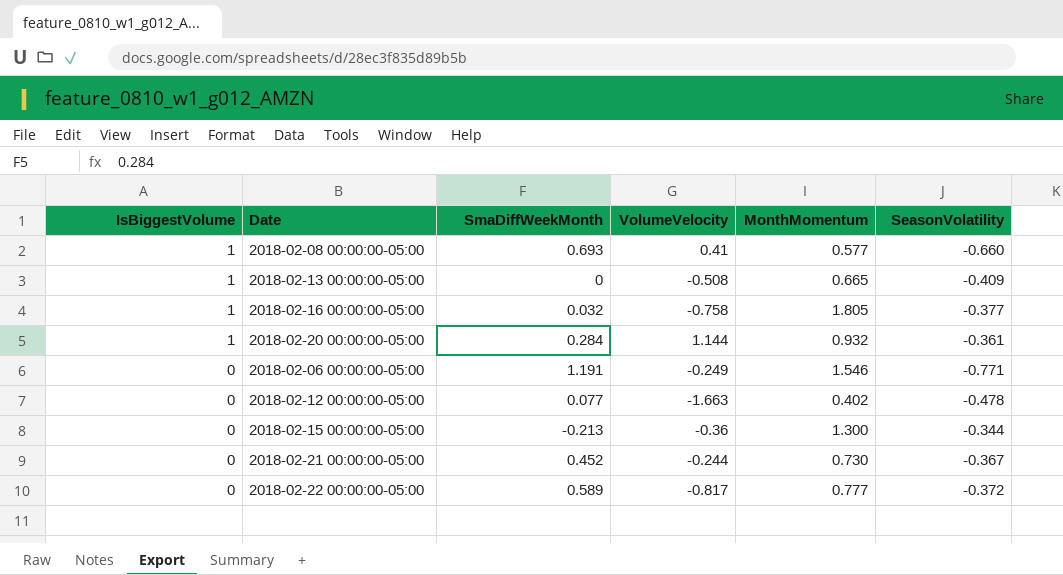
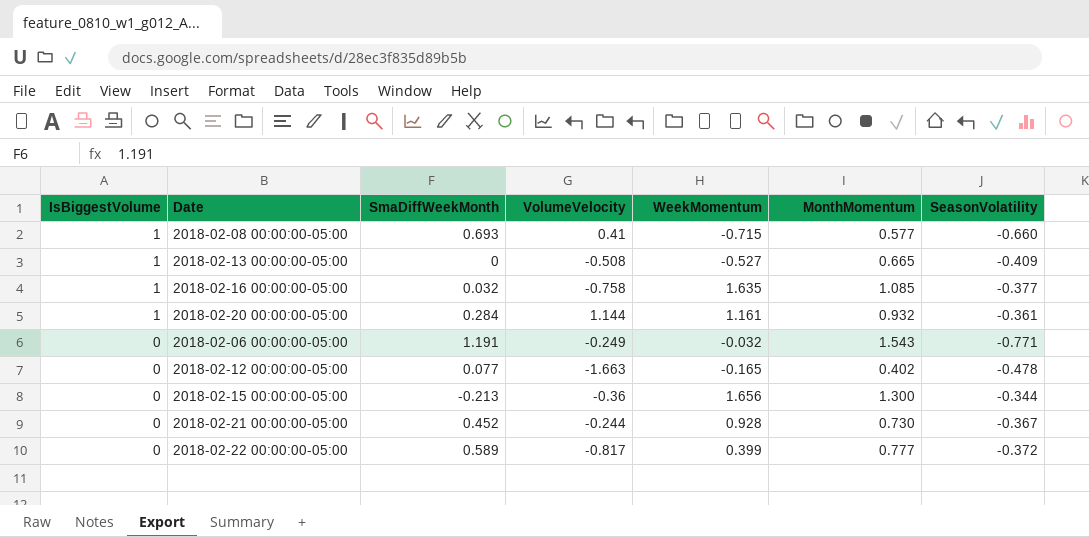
column WeekMomentum | position: none -> 5
2018-02-16 00:00:00-05:00 | MonthMomentum: 1.805 -> 1.085
2018-02-06 00:00:00-05:00 | MonthMomentum: 1.546 -> 1.543

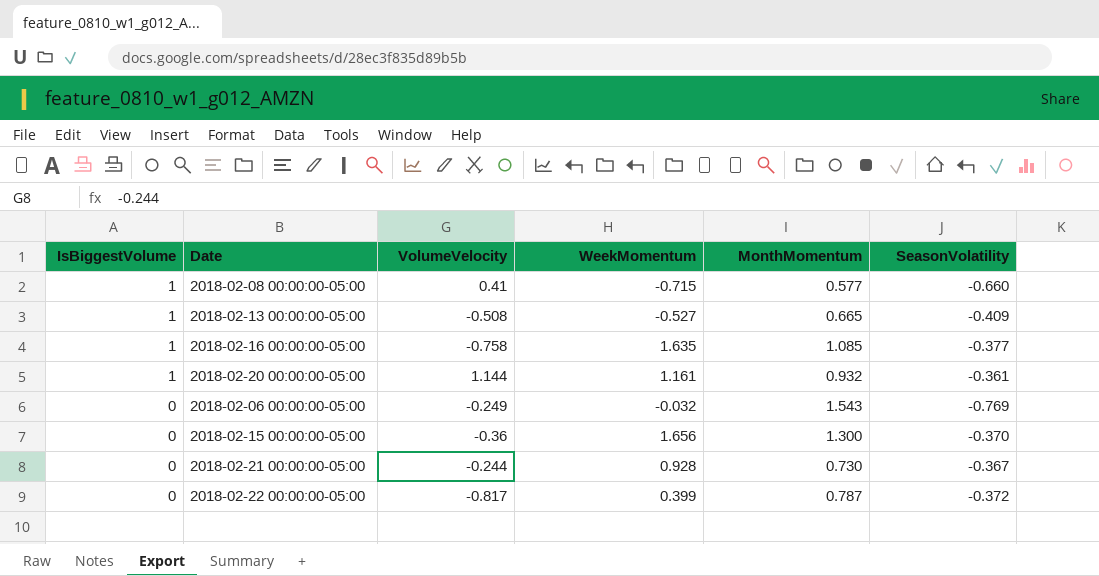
column SmaDiffWeekMonth | position: 3 -> none
row 2018-02-12 00:00:00-05:00: 0 | 0.077 | -1.663 | -0.165 | 0.402 | -0.478 -> none
2018-02-06 00:00:00-05:00 | SeasonVolatility: -0.771 -> -0.769
2018-02-15 00:00:00-05:00 | SeasonVolatility: -0.344 -> -0.370
2018-02-22 00:00:00-05:00 | MonthMomentum: 0.777 -> 0.787

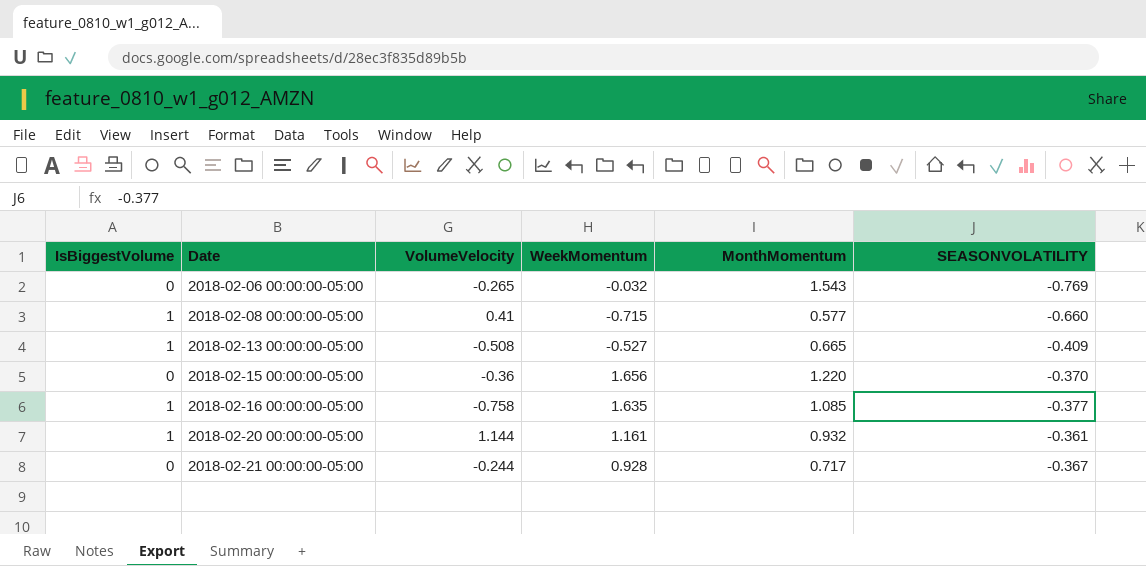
row order: IsBiggestVolume descending -> Date ascending
column name: SeasonVolatility -> SEASONVOLATILITY
row 2018-02-22 00:00:00-05:00: 0 | -0.817 | 0.399 | 0.787 | -0.372 -> none
2018-02-06 00:00:00-05:00 | VolumeVelocity: -0.249 -> -0.265
2018-02-15 00:00:00-05:00 | MonthMomentum: 1.300 -> 1.220
2018-02-21 00:00:00-05:00 | MonthMomentum: 0.730 -> 0.717

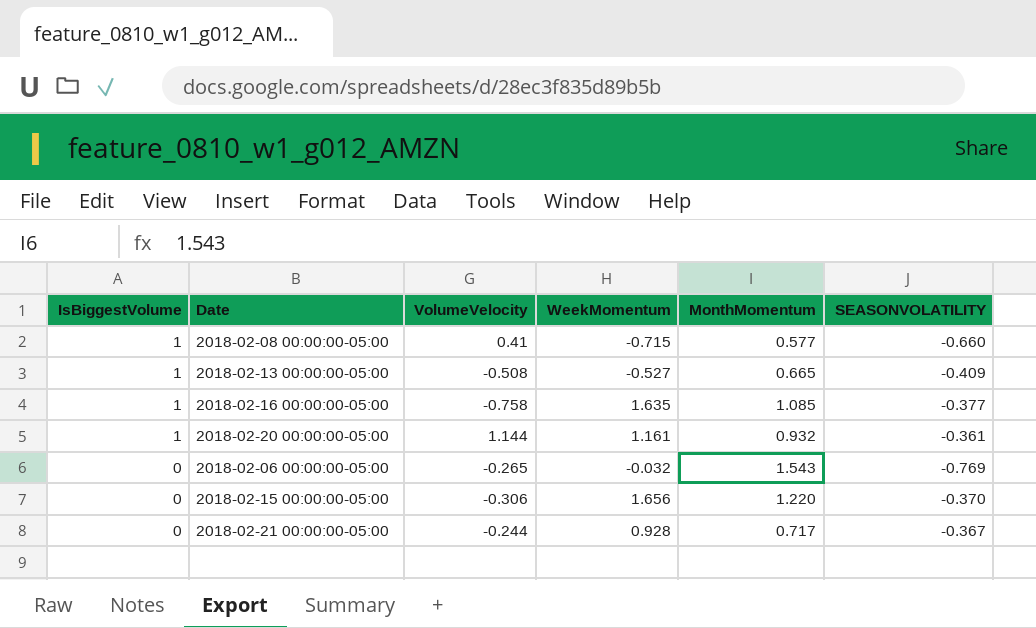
row order: Date ascending -> IsBiggestVolume descending
2018-02-15 00:00:00-05:00 | VolumeVelocity: -0.36 -> -0.306

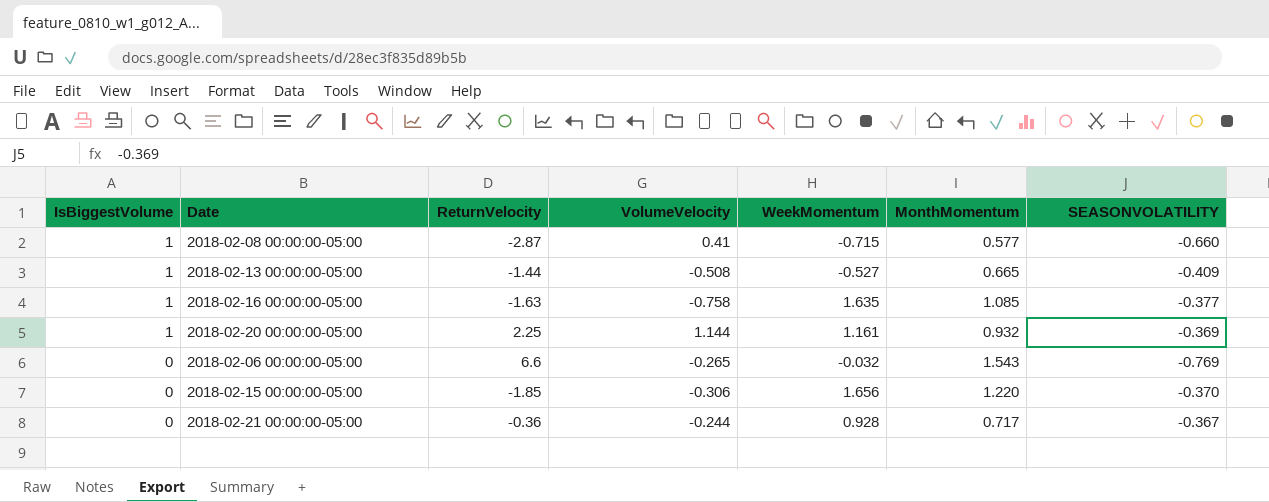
column ReturnVelocity | position: none -> 3
2018-02-20 00:00:00-05:00 | SEASONVOLATILITY: -0.361 -> -0.369

